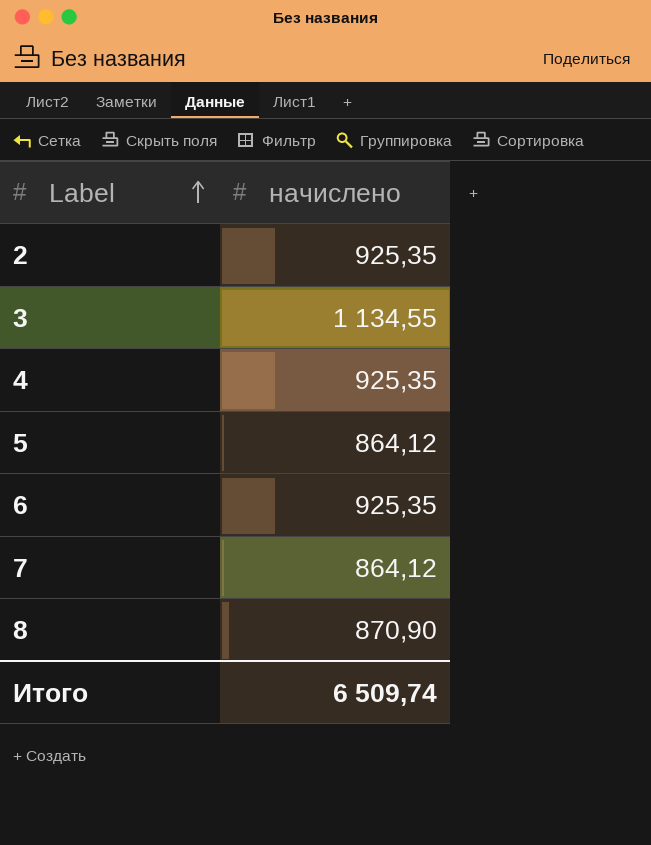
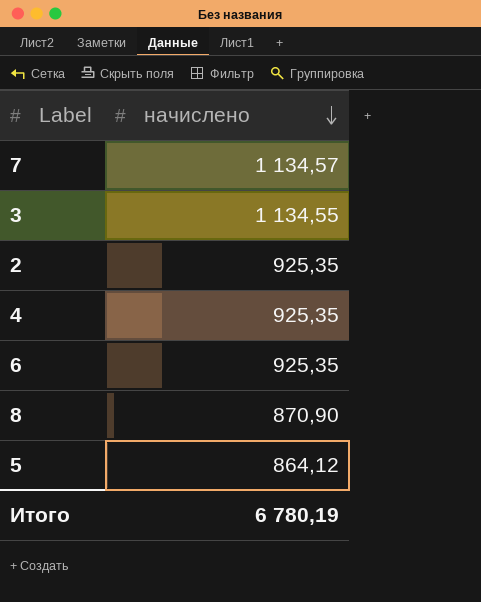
row order: Label ascending -> начислено descending
7 | начислено: 864,12 -> 1 134,57
Итого | начислено: 6 509,74 -> 6 780,19

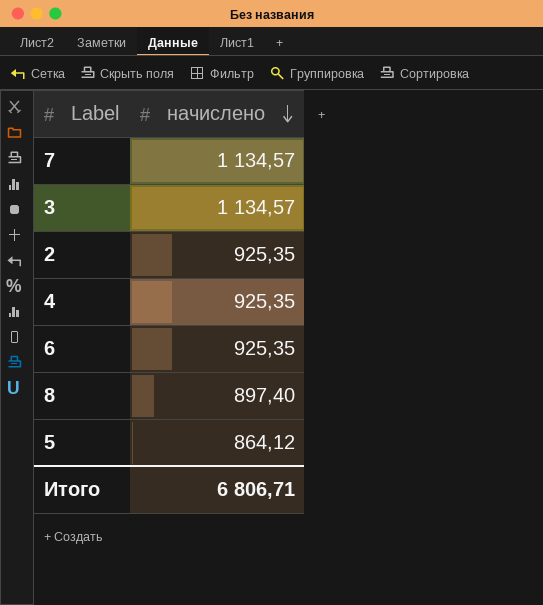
3 | начислено: 1 134,55 -> 1 134,57
8 | начислено: 870,90 -> 897,40
Итого | начислено: 6 780,19 -> 6 806,71

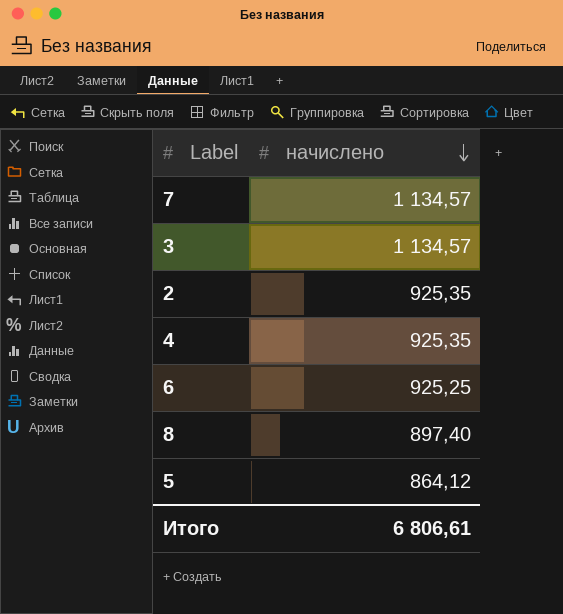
6 | начислено: 925,35 -> 925,25
Итого | начислено: 6 806,71 -> 6 806,61

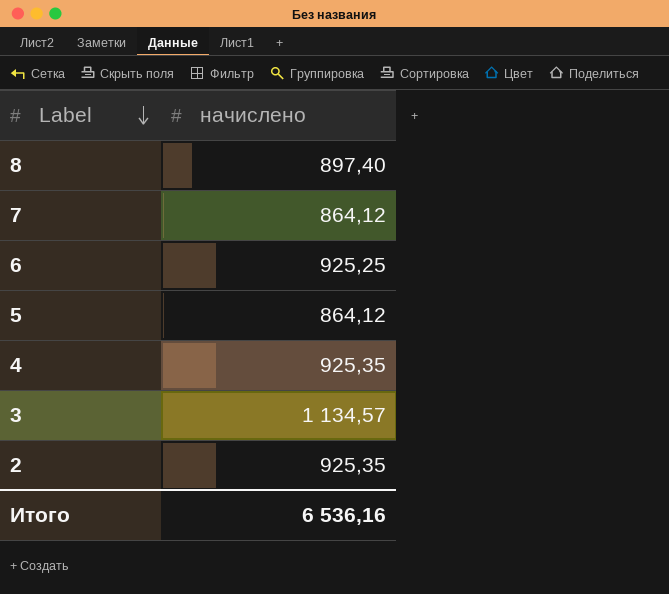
row order: начислено descending -> Label descending
7 | начислено: 1 134,57 -> 864,12
Итого | начислено: 6 806,61 -> 6 536,16

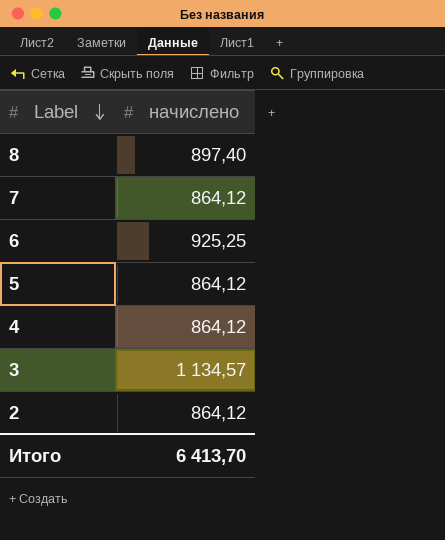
4 | начислено: 925,35 -> 864,12
2 | начислено: 925,35 -> 864,12
Итого | начислено: 6 536,16 -> 6 413,70

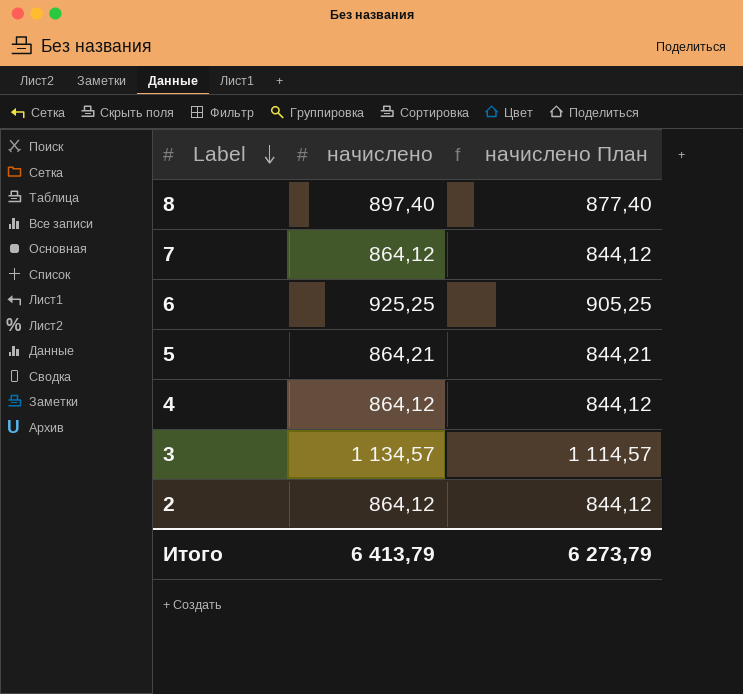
column начислено План | formula: none -> [начислено] - 20
5 | начислено: 864,12 -> 864,21
Итого | начислено: 6 413,70 -> 6 413,79

